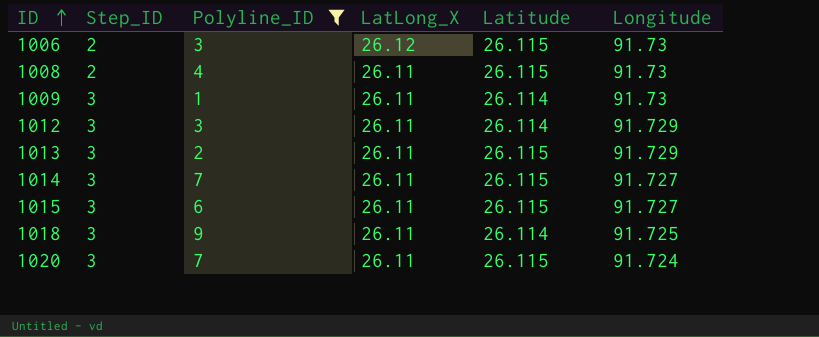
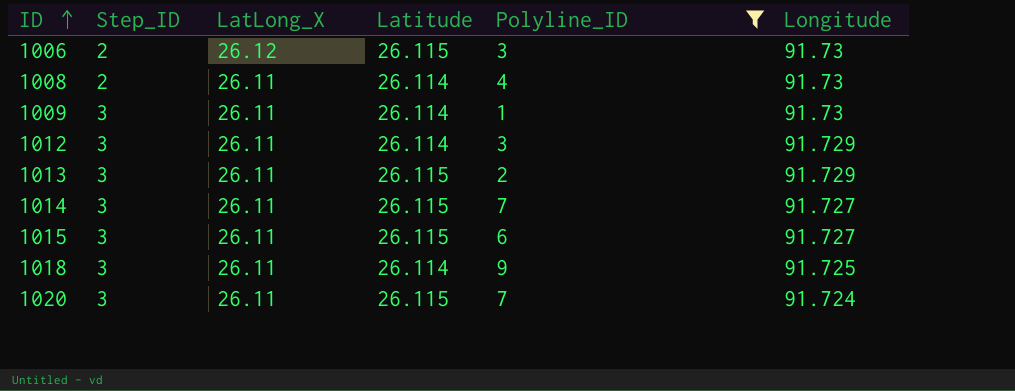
column Polyline_ID | position: 3 -> 5
1008 | Latitude: 26.115 -> 26.114

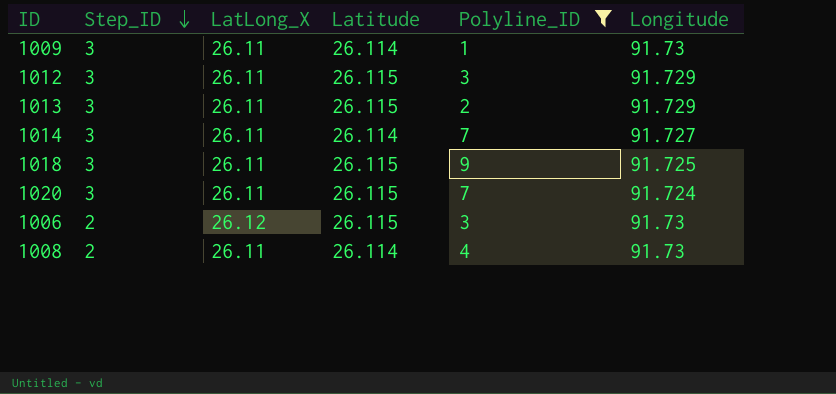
row order: ID ascending -> Step_ID descending
row 1015: 3 | 26.11 | 26.115 | 6 | 91.727 -> none
1012 | Latitude: 26.114 -> 26.115
1014 | Latitude: 26.115 -> 26.114
1018 | Latitude: 26.114 -> 26.115

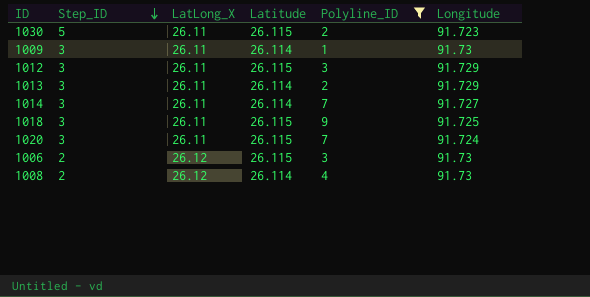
row 1030: none -> 5 | 26.11 | 26.115 | 2 | 91.723
1013 | Latitude: 26.115 -> 26.114
1008 | LatLong_X: 26.11 -> 26.12

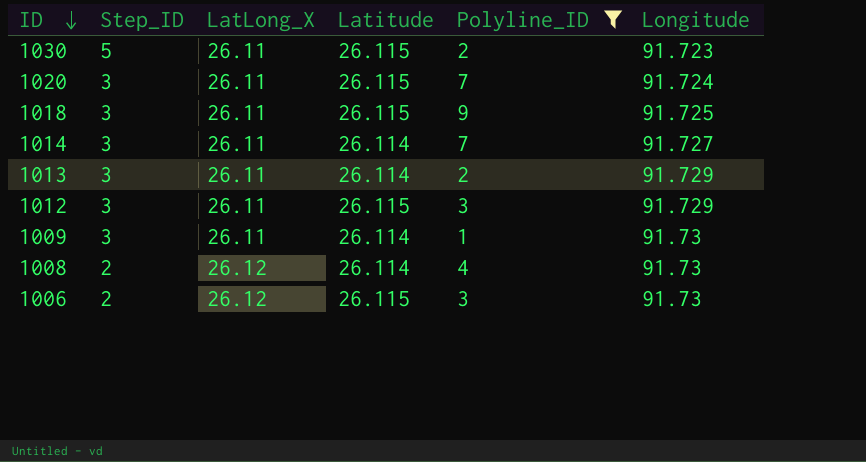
row order: Step_ID descending -> ID descending

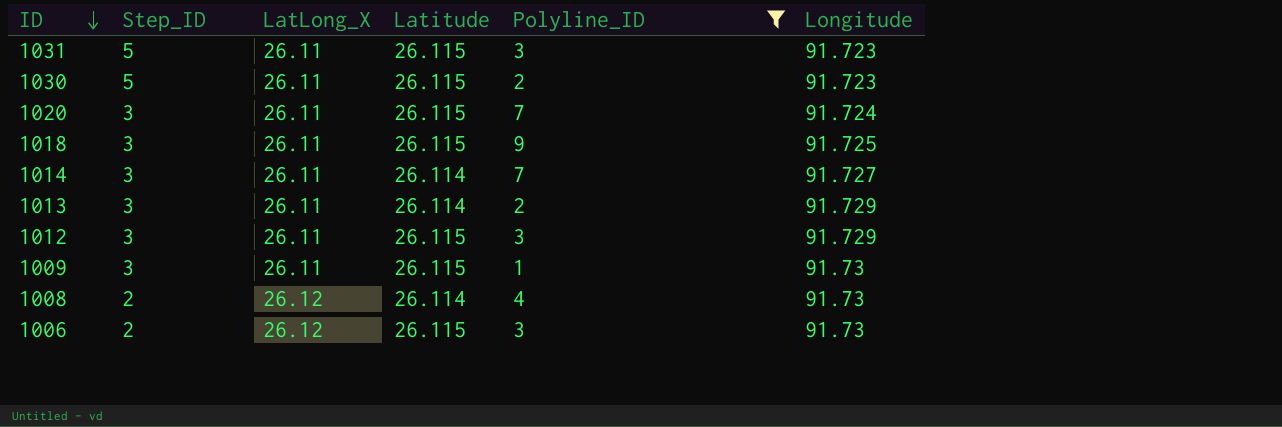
row 1031: none -> 5 | 26.11 | 26.115 | 3 | 91.723
1009 | Latitude: 26.114 -> 26.115

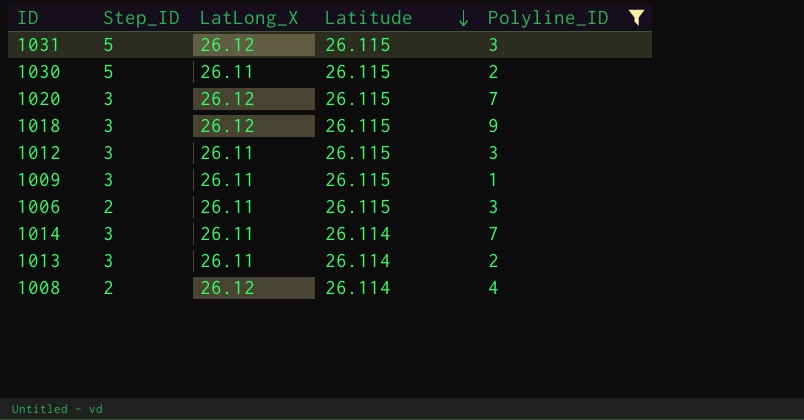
row order: ID descending -> Latitude descending
column Longitude | position: 6 -> none
1031 | LatLong_X: 26.11 -> 26.12
1020 | LatLong_X: 26.11 -> 26.12
1018 | LatLong_X: 26.11 -> 26.12
1006 | LatLong_X: 26.12 -> 26.11

